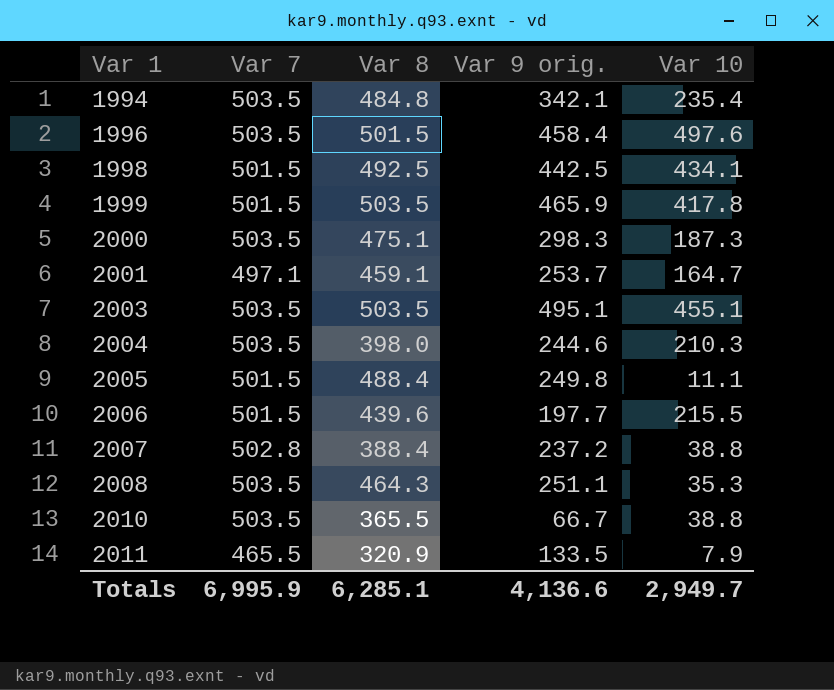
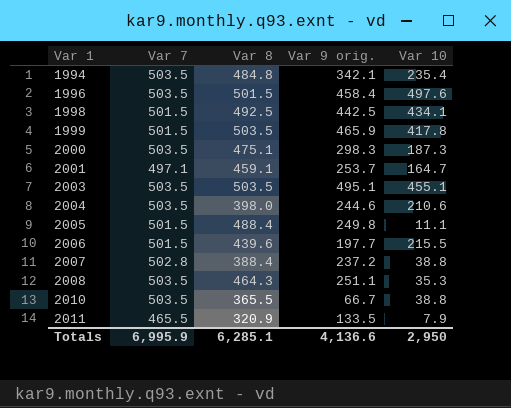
2004 | Var 10: 210.3 -> 210.6
Totals | Var 10: 2,949.7 -> 2,950

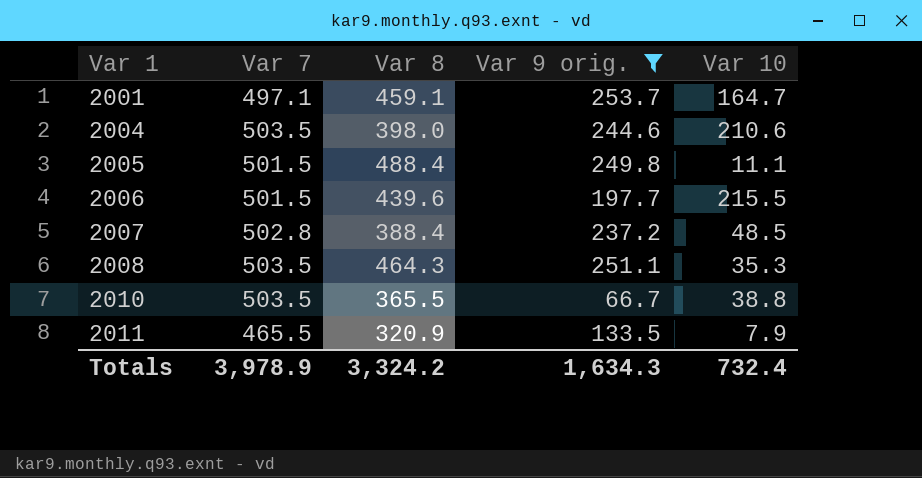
filter: none -> Var 9 orig. <= 253.7
2007 | Var 10: 38.8 -> 48.5
Totals | Var 7: 6,995.9 -> 3,978.9
Totals | Var 8: 6,285.1 -> 3,324.2
Totals | Var 9 orig.: 4,136.6 -> 1,634.3
Totals | Var 10: 2,950 -> 732.4

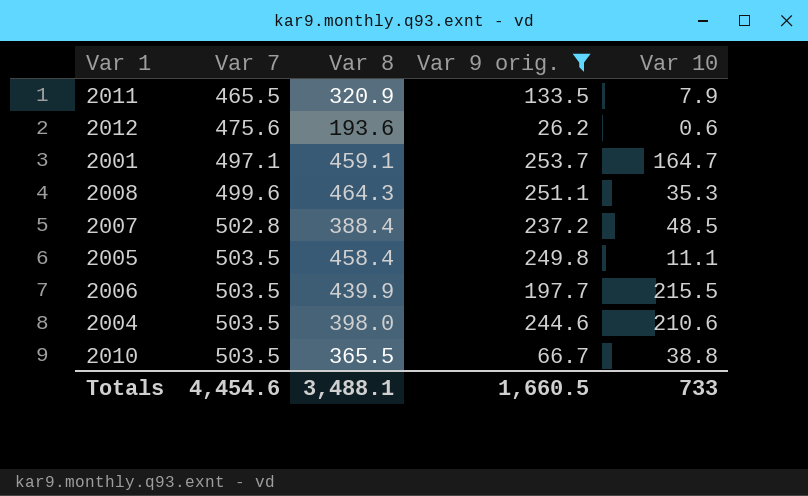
row order: Var 1 ascending -> Var 7 ascending
row 2012: none -> 475.6 | 193.6 | 26.2 | 0.6
2008 | Var 7: 503.5 -> 499.6
2005 | Var 7: 501.5 -> 503.5
2005 | Var 8: 488.4 -> 458.4
2006 | Var 7: 501.5 -> 503.5
2006 | Var 8: 439.6 -> 439.9
Totals | Var 7: 3,978.9 -> 4,454.6
Totals | Var 8: 3,324.2 -> 3,488.1
Totals | Var 9 orig.: 1,634.3 -> 1,660.5
Totals | Var 10: 732.4 -> 733

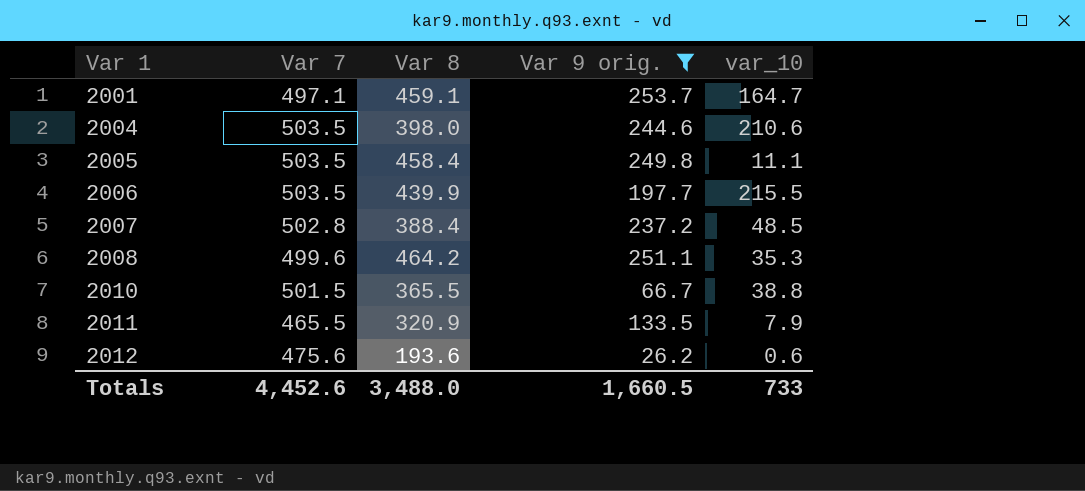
row order: Var 7 ascending -> Var 1 ascending
column name: Var 10 -> var_10
2008 | Var 8: 464.3 -> 464.2
2010 | Var 7: 503.5 -> 501.5
Totals | Var 7: 4,454.6 -> 4,452.6
Totals | Var 8: 3,488.1 -> 3,488.0

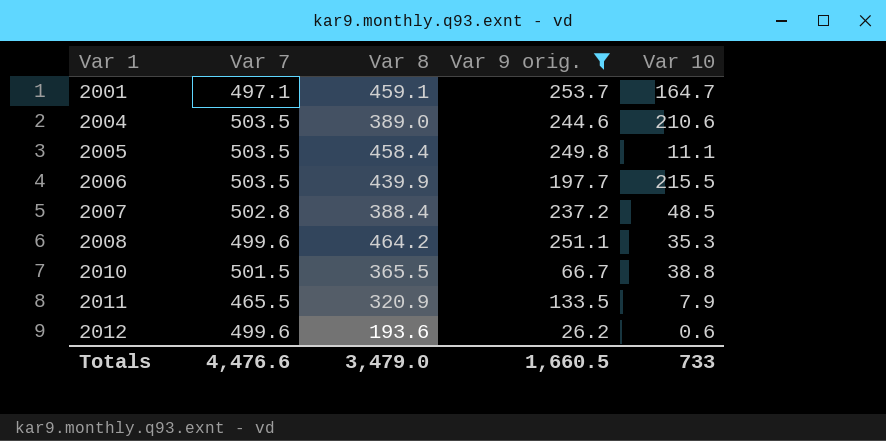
column name: var_10 -> Var 10
2004 | Var 8: 398.0 -> 389.0
2012 | Var 7: 475.6 -> 499.6
Totals | Var 7: 4,452.6 -> 4,476.6
Totals | Var 8: 3,488.0 -> 3,479.0

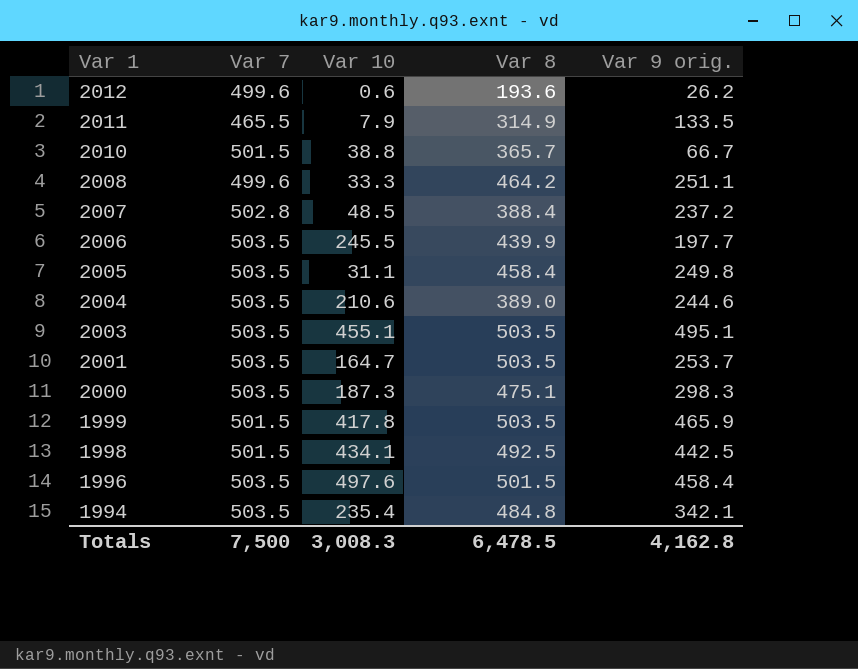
filter: Var 9 orig. <= 253.7 -> none
row order: Var 1 ascending -> Var 1 descending
column Var 10 | position: 5 -> 3
2011 | Var 8: 320.9 -> 314.9
2010 | Var 8: 365.5 -> 365.7
2008 | Var 10: 35.3 -> 33.3
2006 | Var 10: 215.5 -> 245.5
2005 | Var 10: 11.1 -> 31.1
2001 | Var 7: 497.1 -> 503.5
2001 | Var 8: 459.1 -> 503.5
Totals | Var 7: 4,476.6 -> 7,500
Totals | Var 10: 733 -> 3,008.3
Totals | Var 8: 3,479.0 -> 6,478.5
Totals | Var 9 orig.: 1,660.5 -> 4,162.8

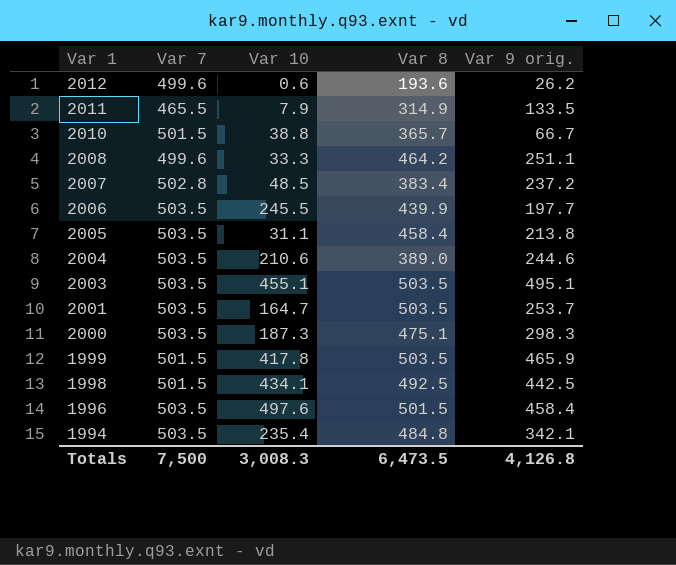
2007 | Var 8: 388.4 -> 383.4
2005 | Var 9 orig.: 249.8 -> 213.8
Totals | Var 8: 6,478.5 -> 6,473.5
Totals | Var 9 orig.: 4,162.8 -> 4,126.8

